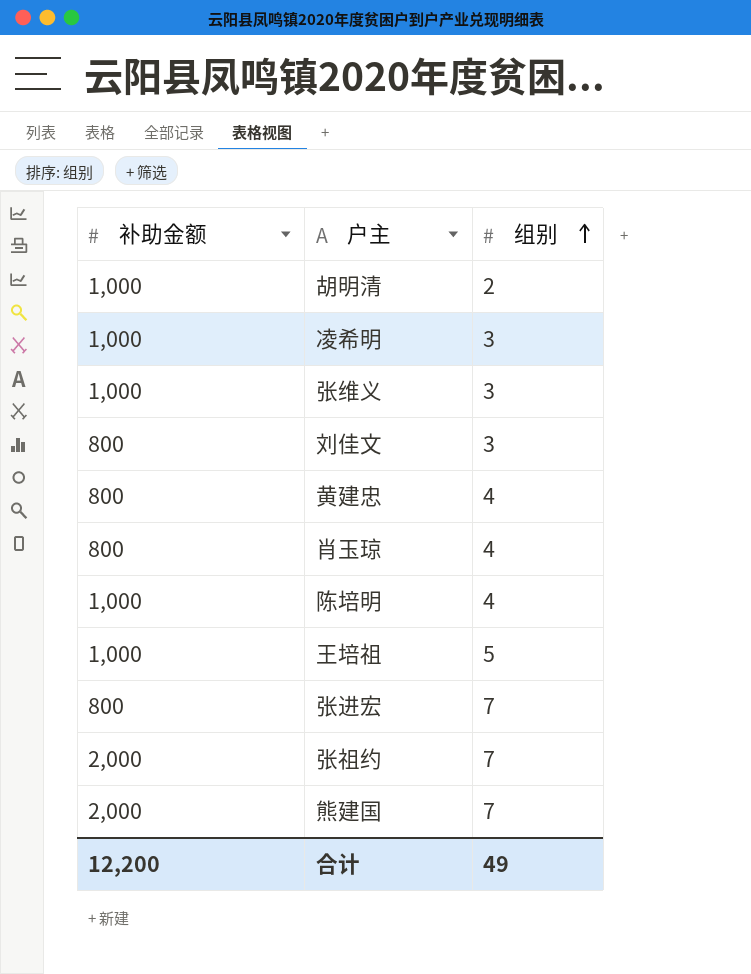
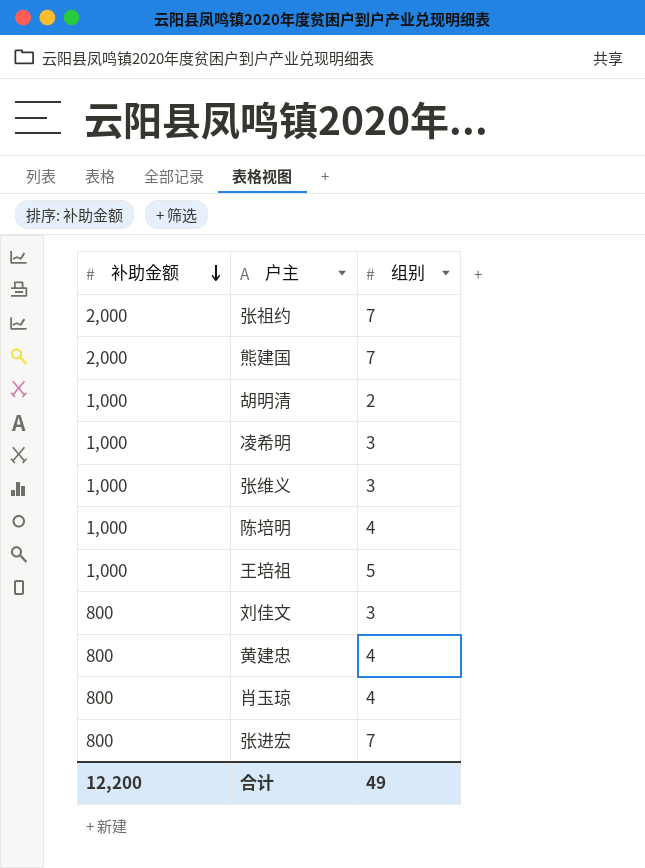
row order: 组别 ascending -> 补助金额 descending

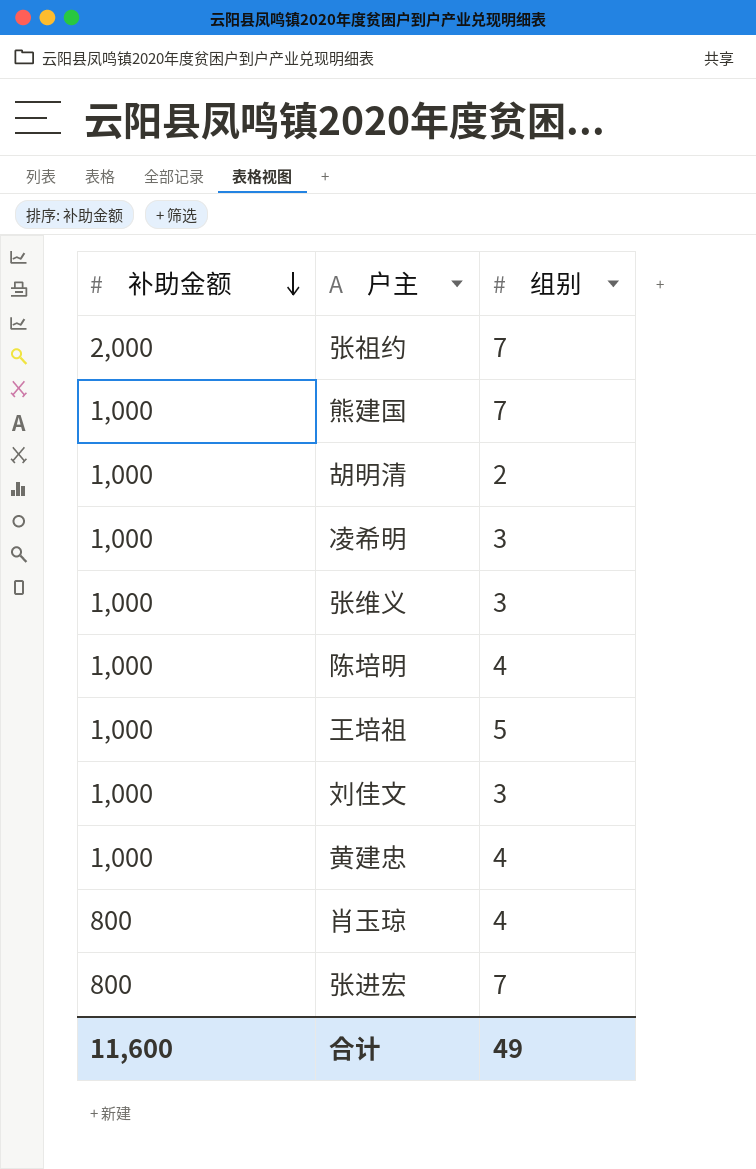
熊建国 | 补助金额: 2,000 -> 1,000
刘佳文 | 补助金额: 800 -> 1,000
黄建忠 | 补助金额: 800 -> 1,000
合计 | 补助金额: 12,200 -> 11,600

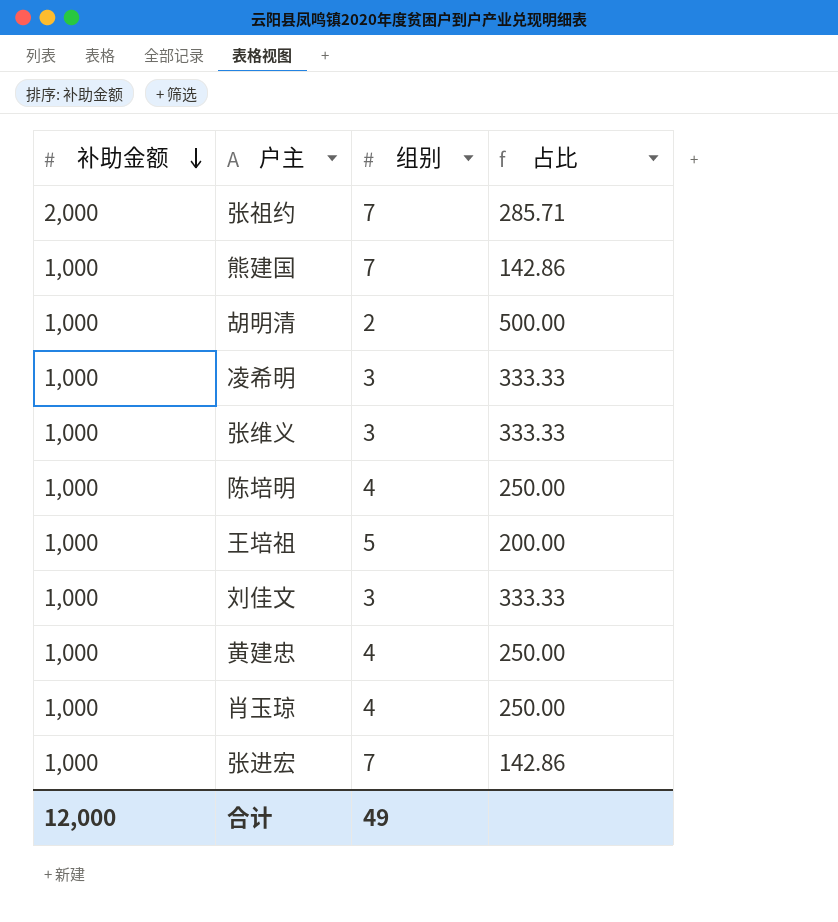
column 占比 | formula: none -> [补助金额] / [组别]
肖玉琼 | 补助金额: 800 -> 1,000
张进宏 | 补助金额: 800 -> 1,000
合计 | 补助金额: 11,600 -> 12,000

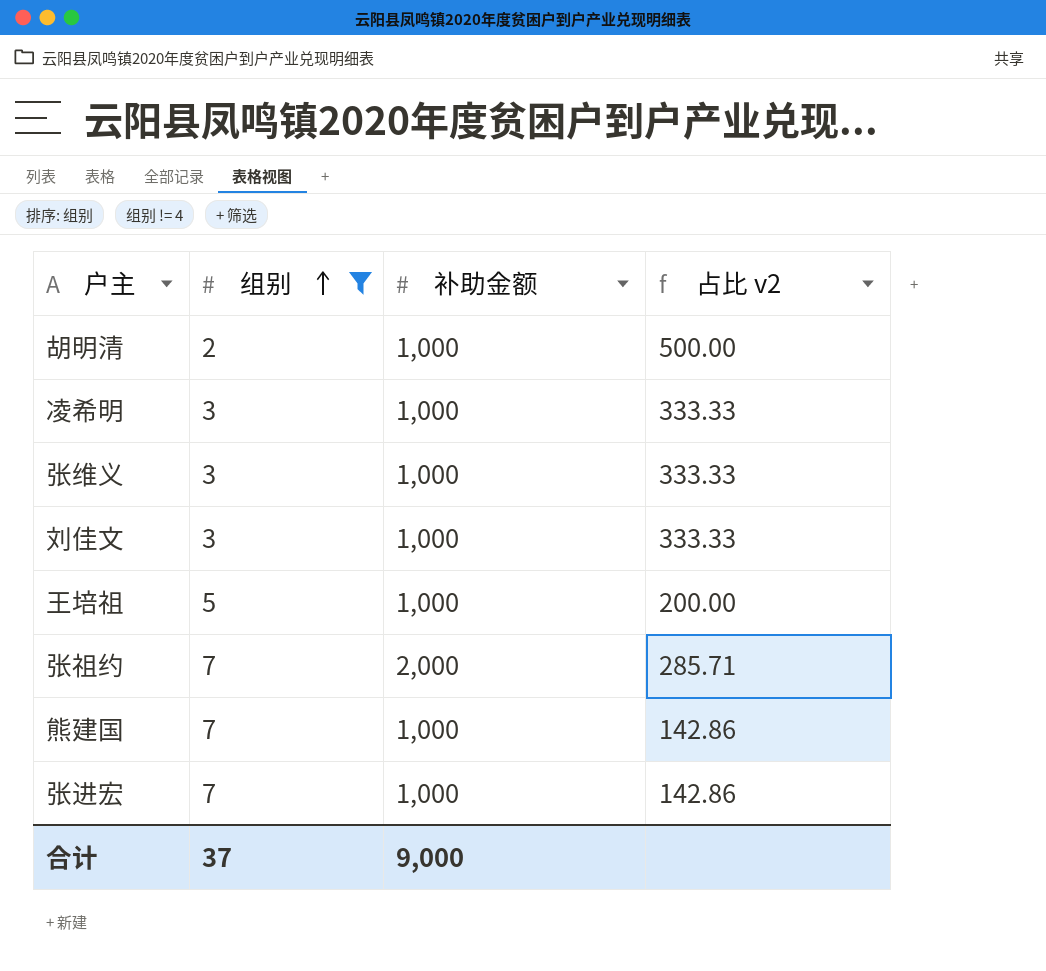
filter: none -> 组别 != 4
row order: 补助金额 descending -> 组别 ascending
column 补助金额 | position: 1 -> 3
column name: 占比 -> 占比 v2
合计 | 组别: 49 -> 37
合计 | 补助金额: 12,000 -> 9,000

